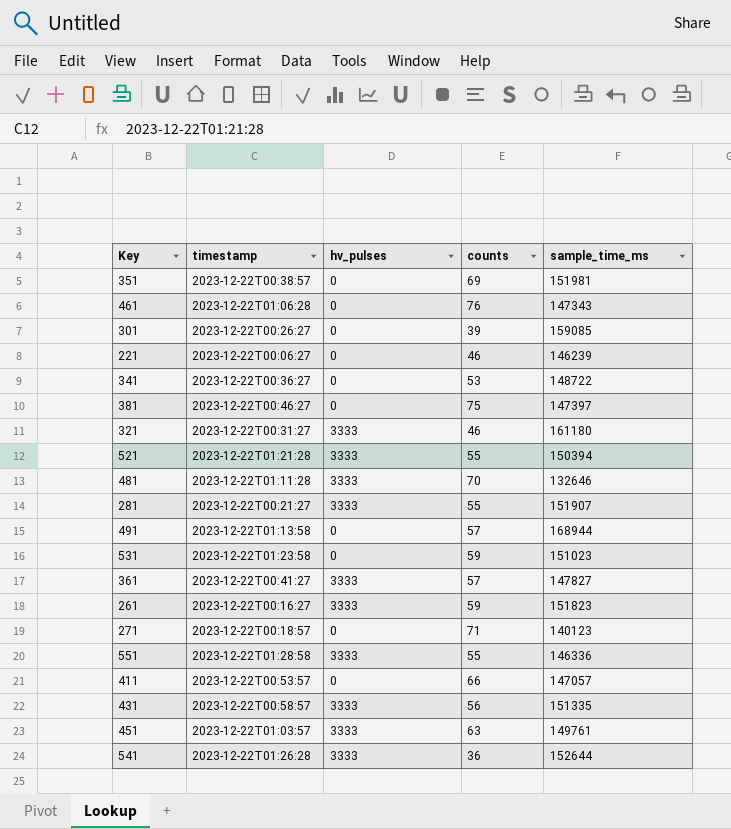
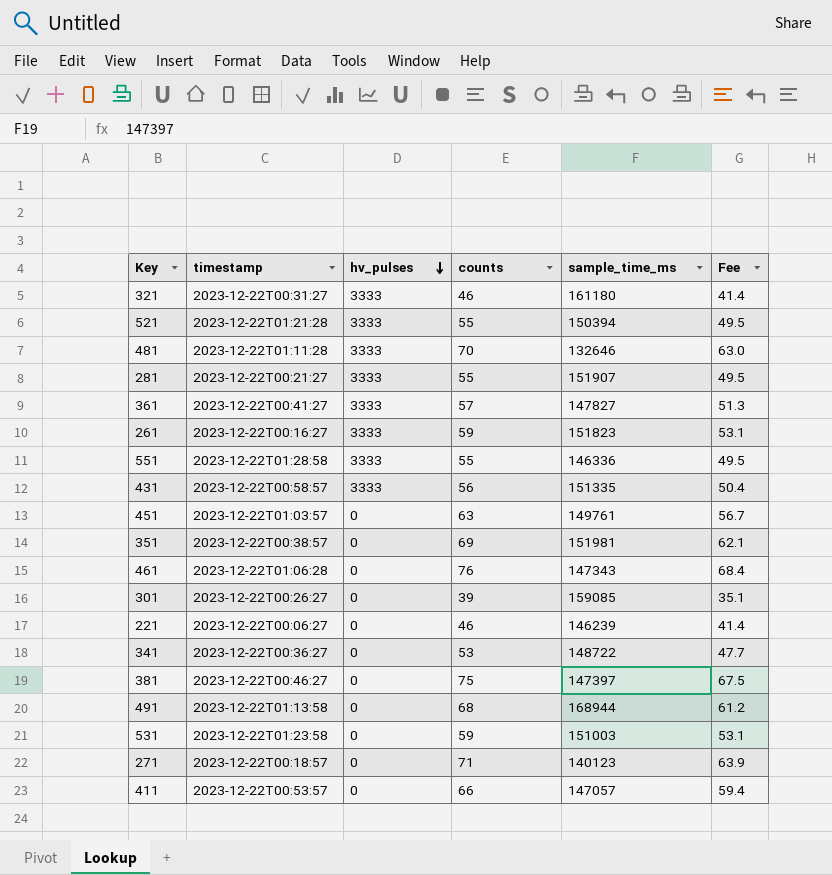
row order: none -> hv_pulses descending
column Fee | formula: none -> [counts] * 0.9
row 541: 2023-12-22T01:26:28 | 3333 | 36 | 152644 -> none
451 | hv_pulses: 3333 -> 0
491 | counts: 57 -> 68
531 | sample_time_ms: 151023 -> 151003

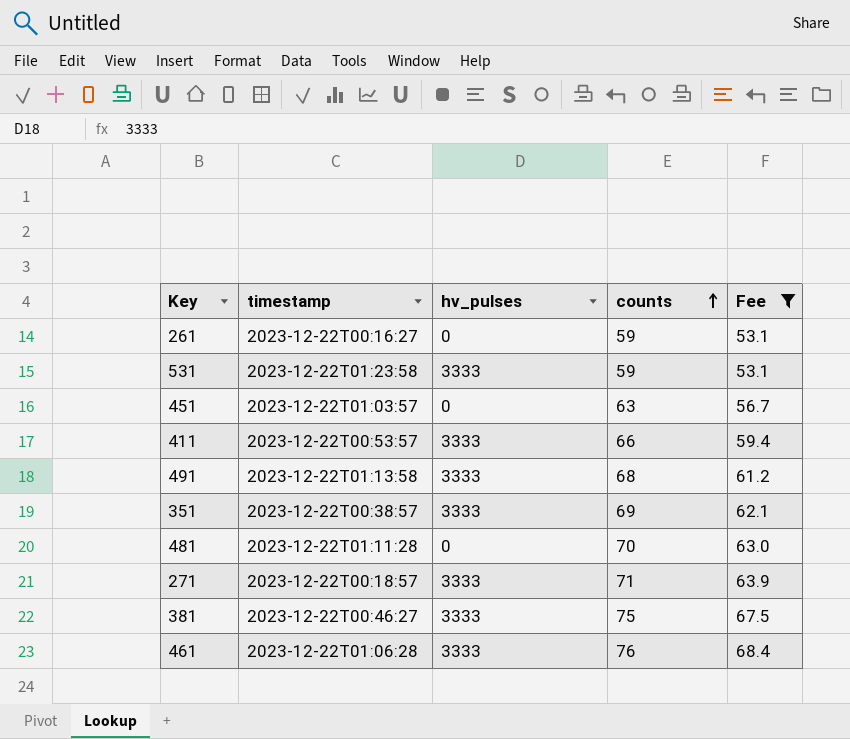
filter: none -> Fee >= 53.1
row order: hv_pulses descending -> counts ascending
column sample_time_ms | position: 5 -> none
261 | hv_pulses: 3333 -> 0
531 | hv_pulses: 0 -> 3333
411 | hv_pulses: 0 -> 3333
491 | hv_pulses: 0 -> 3333
351 | hv_pulses: 0 -> 3333
481 | hv_pulses: 3333 -> 0
271 | hv_pulses: 0 -> 3333
381 | hv_pulses: 0 -> 3333
461 | hv_pulses: 0 -> 3333

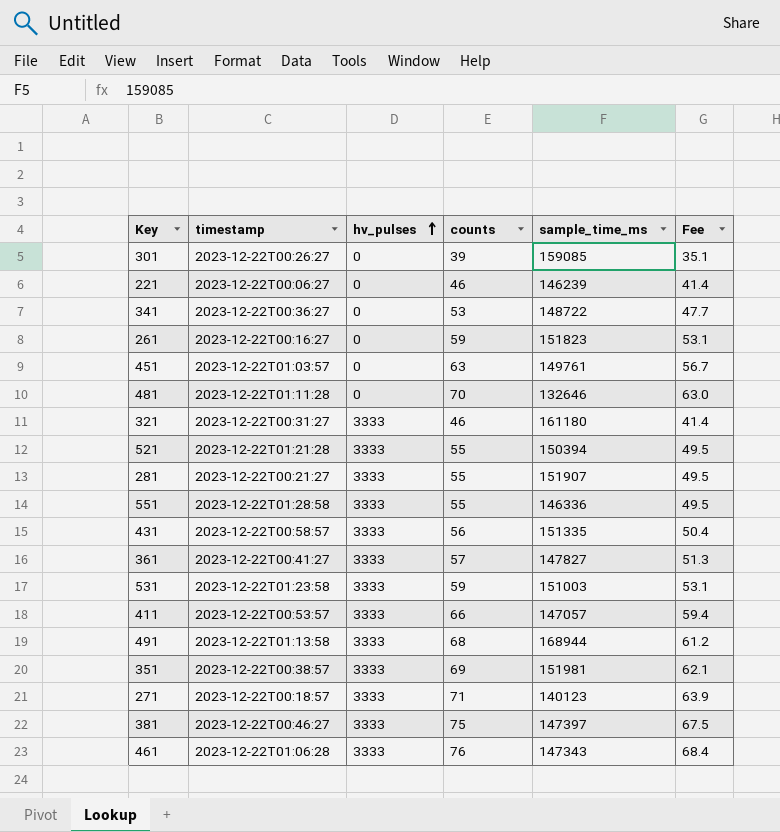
filter: Fee >= 53.1 -> none
row order: counts ascending -> hv_pulses ascending
column sample_time_ms | position: none -> 5

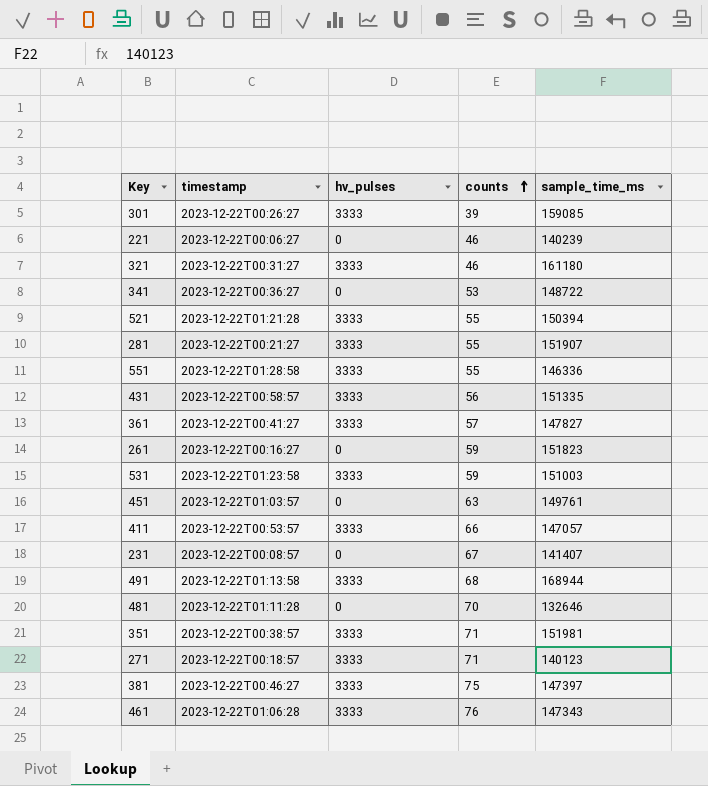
row order: hv_pulses ascending -> counts ascending
column Fee | formula: [counts] * 0.9 -> none
301 | hv_pulses: 0 -> 3333
221 | sample_time_ms: 146239 -> 140239
row 231: none -> 2023-12-22T00:08:57 | 0 | 67 | 141407
351 | counts: 69 -> 71

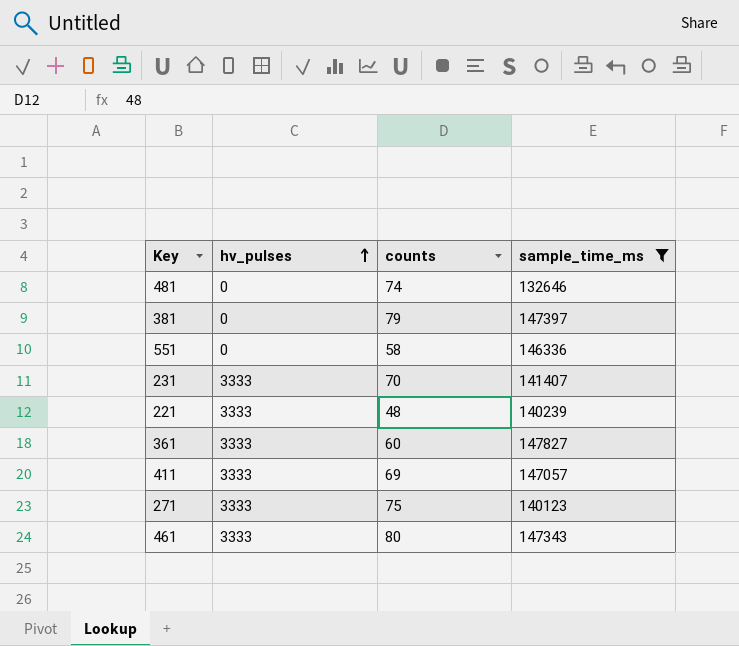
filter: none -> sample_time_ms <= 147827
row order: counts ascending -> hv_pulses ascending
column timestamp | position: 2 -> none
481 | counts: 70 -> 74
381 | hv_pulses: 3333 -> 0
381 | counts: 75 -> 79
551 | hv_pulses: 3333 -> 0
551 | counts: 55 -> 58
231 | hv_pulses: 0 -> 3333
231 | counts: 67 -> 70
221 | hv_pulses: 0 -> 3333
221 | counts: 46 -> 48
361 | counts: 57 -> 60
411 | counts: 66 -> 69
271 | counts: 71 -> 75
461 | counts: 76 -> 80

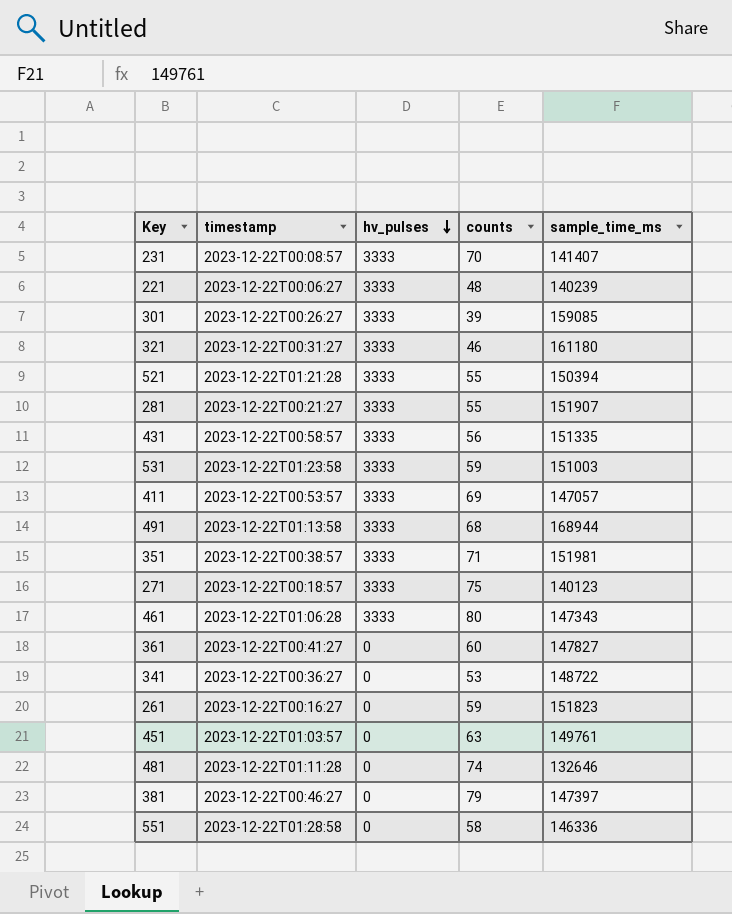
filter: sample_time_ms <= 147827 -> none
row order: hv_pulses ascending -> hv_pulses descending
column timestamp | position: none -> 2
361 | hv_pulses: 3333 -> 0

